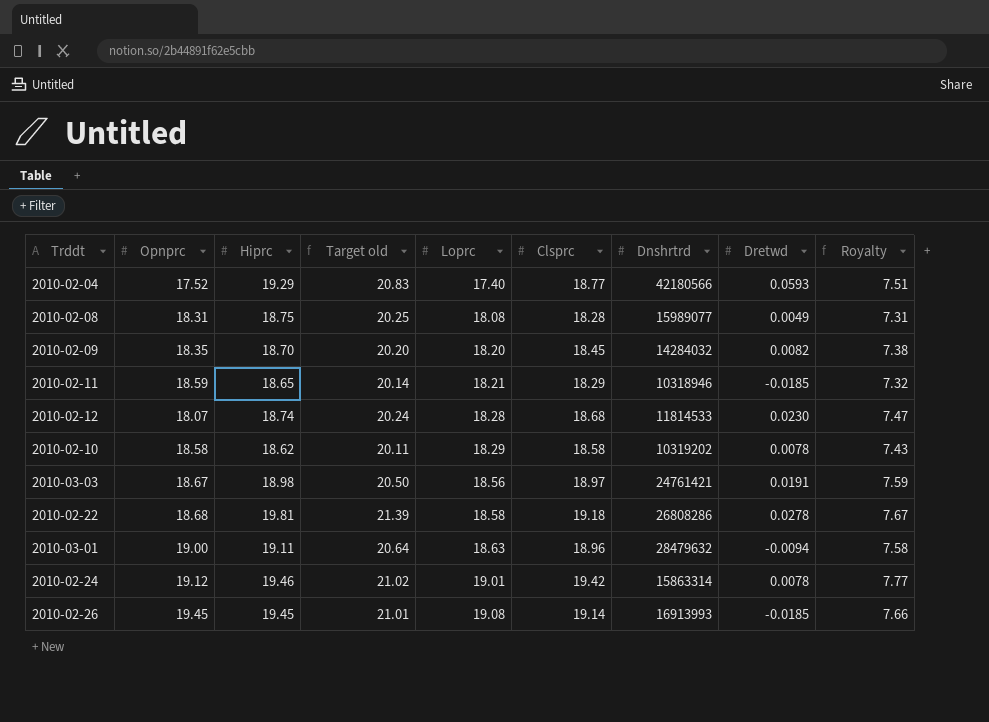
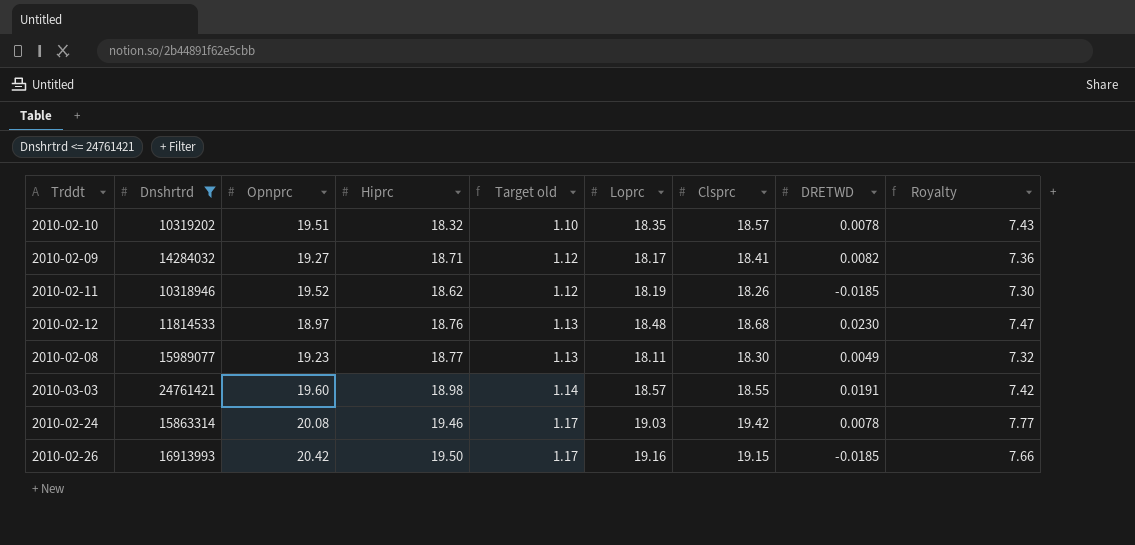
filter: none -> Dnshrtrd <= 24761421
row order: Loprc ascending -> Target old ascending
column Dnshrtrd | position: 7 -> 2
column Target old | formula: [Hiprc] * 1.08 -> [Hiprc] * 0.06
column name: Dretwd -> DRETWD
2010-02-10 | Opnprc: 18.58 -> 19.51
2010-02-10 | Hiprc: 18.62 -> 18.32
2010-02-10 | Loprc: 18.29 -> 18.35
2010-02-10 | Clsprc: 18.58 -> 18.57
2010-02-09 | Opnprc: 18.35 -> 19.27
2010-02-09 | Hiprc: 18.70 -> 18.71
2010-02-09 | Loprc: 18.20 -> 18.17
2010-02-09 | Clsprc: 18.45 -> 18.41
2010-02-09 | Royalty: 7.38 -> 7.36
2010-02-11 | Opnprc: 18.59 -> 19.52
2010-02-11 | Hiprc: 18.65 -> 18.62
2010-02-11 | Loprc: 18.21 -> 18.19
2010-02-11 | Clsprc: 18.29 -> 18.26
2010-02-11 | Royalty: 7.32 -> 7.30
2010-02-12 | Opnprc: 18.07 -> 18.97
2010-02-12 | Hiprc: 18.74 -> 18.76
2010-02-12 | Loprc: 18.28 -> 18.48
2010-02-08 | Opnprc: 18.31 -> 19.23
2010-02-08 | Hiprc: 18.75 -> 18.77
2010-02-08 | Loprc: 18.08 -> 18.11
2010-02-08 | Clsprc: 18.28 -> 18.30
2010-02-08 | Royalty: 7.31 -> 7.32
2010-03-03 | Opnprc: 18.67 -> 19.60
2010-03-03 | Loprc: 18.56 -> 18.57
2010-03-03 | Clsprc: 18.97 -> 18.55
2010-03-03 | Royalty: 7.59 -> 7.42
2010-02-24 | Opnprc: 19.12 -> 20.08
2010-02-24 | Loprc: 19.01 -> 19.03
2010-02-26 | Opnprc: 19.45 -> 20.42
2010-02-26 | Hiprc: 19.45 -> 19.50
2010-02-26 | Loprc: 19.08 -> 19.16
2010-02-26 | Clsprc: 19.14 -> 19.15

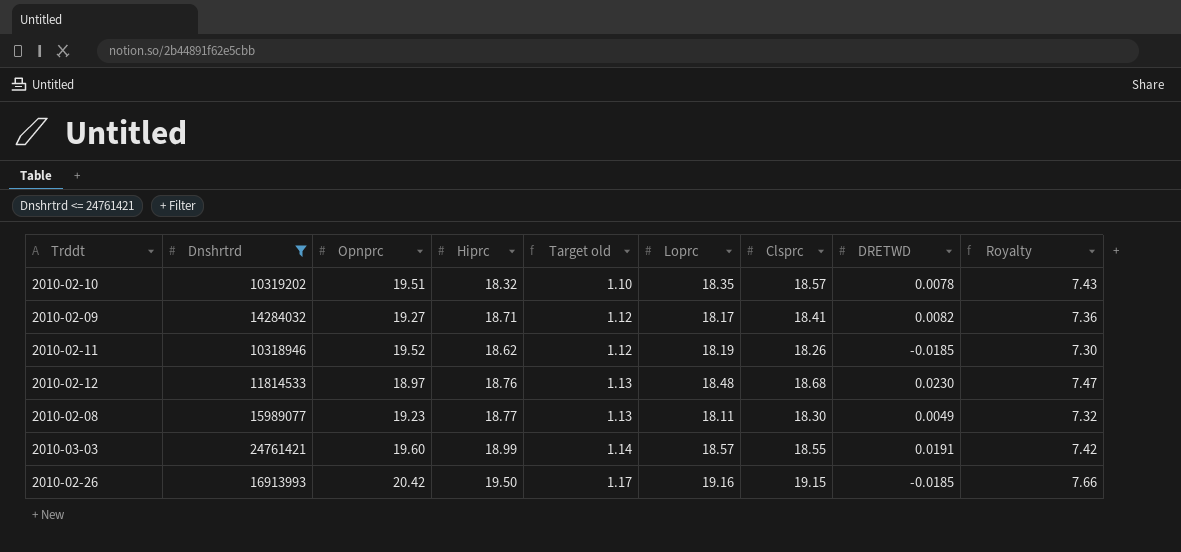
row 2010-02-24: 15863314 | 20.08 | 19.46 | 1.17 | 19.03 | 19.42 | 0.0078 | 7.77 -> none
2010-03-03 | Hiprc: 18.98 -> 18.99

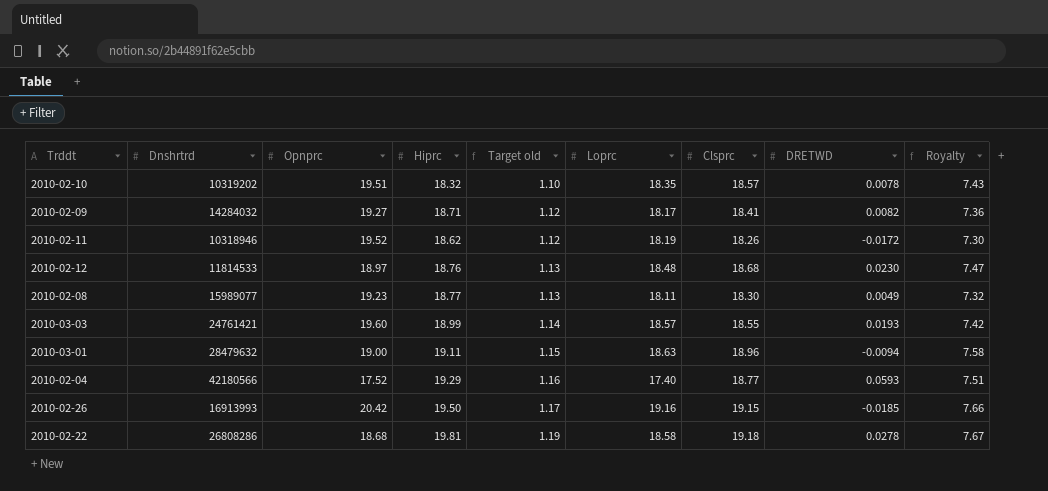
filter: Dnshrtrd <= 24761421 -> none
2010-02-11 | DRETWD: -0.0185 -> -0.0172
2010-03-03 | DRETWD: 0.0191 -> 0.0193

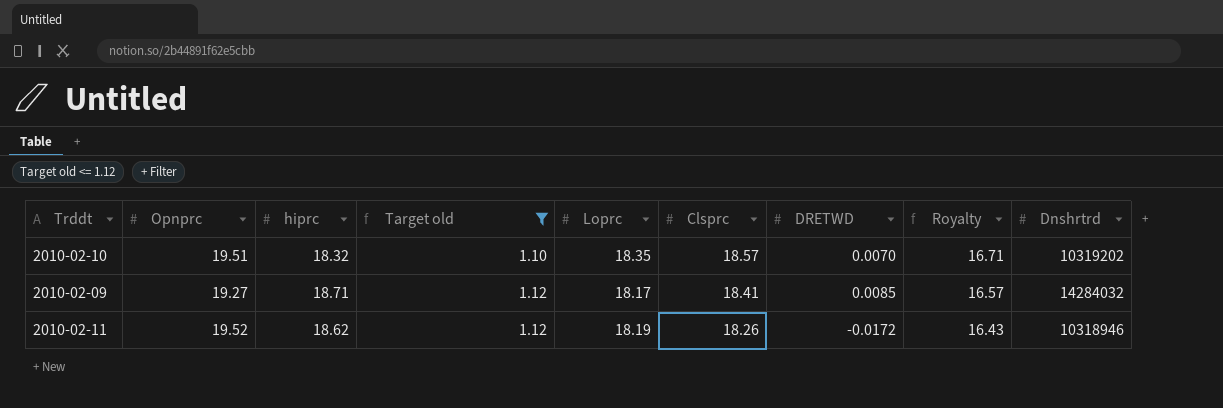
filter: none -> Target old <= 1.12
column name: Hiprc -> hiprc
column Royalty | formula: [Clsprc] * 0.4 -> [Clsprc] * 0.9
column Dnshrtrd | position: 2 -> 9
2010-02-10 | DRETWD: 0.0078 -> 0.0070
2010-02-09 | DRETWD: 0.0082 -> 0.0085

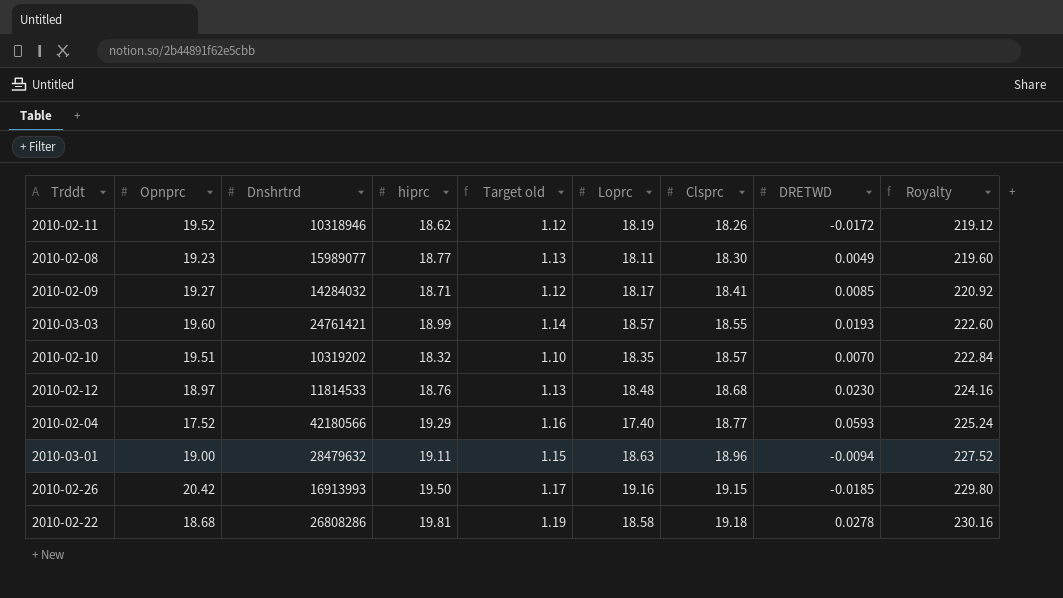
filter: Target old <= 1.12 -> none
row order: Target old ascending -> Clsprc ascending
column Dnshrtrd | position: 9 -> 3
column Royalty | formula: [Clsprc] * 0.9 -> [Clsprc] * 12

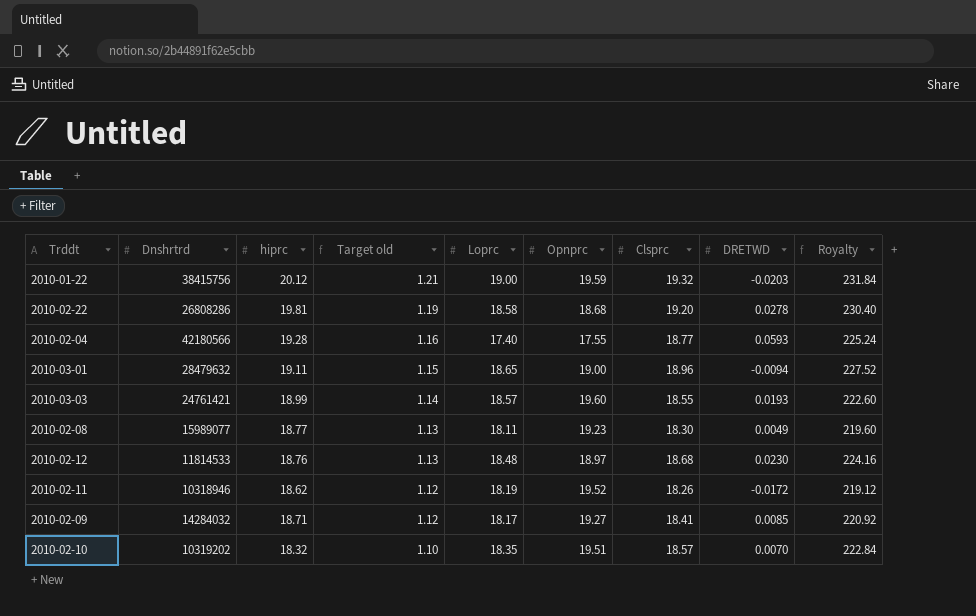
row order: Clsprc ascending -> Target old descending
column Opnprc | position: 2 -> 6
row 2010-02-26: 20.42 | 16913993 | 19.50 | 1.17 | 19.16 | 19.15 | -0.0185 | 229.80 -> none
row 2010-01-22: none -> 38415756 | 20.12 | 1.21 | 19.00 | 19.59 | 19.32 | -0.0203 | 231.84
2010-02-22 | Clsprc: 19.18 -> 19.20
2010-02-22 | Royalty: 230.16 -> 230.40
2010-02-04 | hiprc: 19.29 -> 19.28
2010-02-04 | Opnprc: 17.52 -> 17.55
2010-03-01 | Loprc: 18.63 -> 18.65

